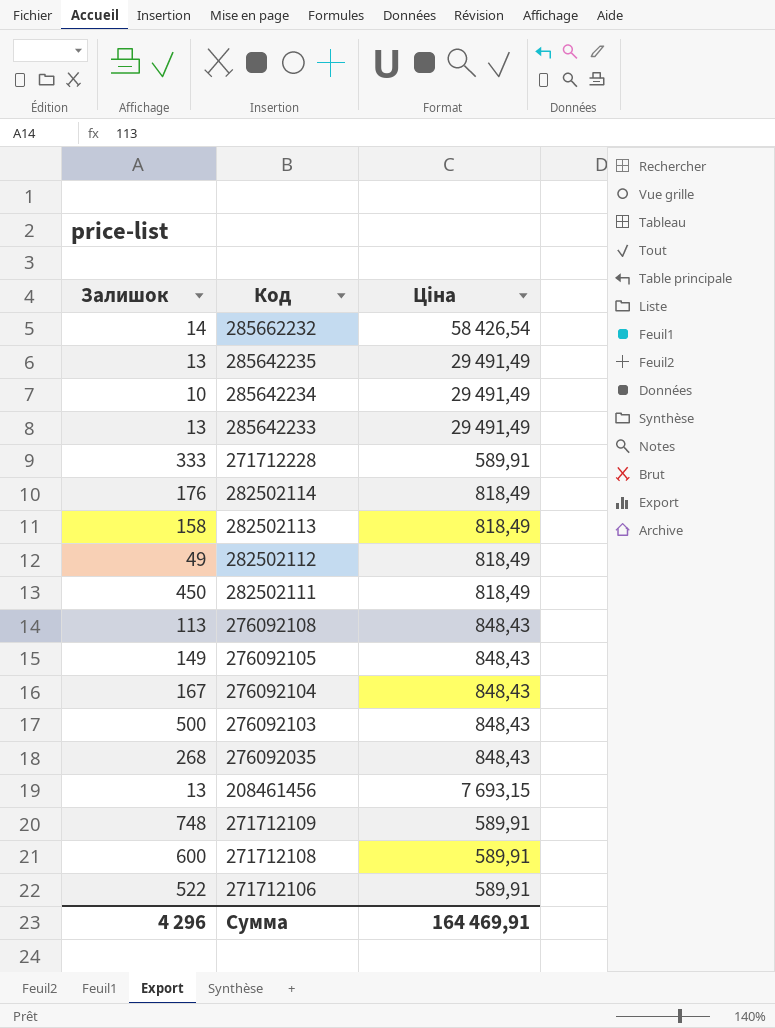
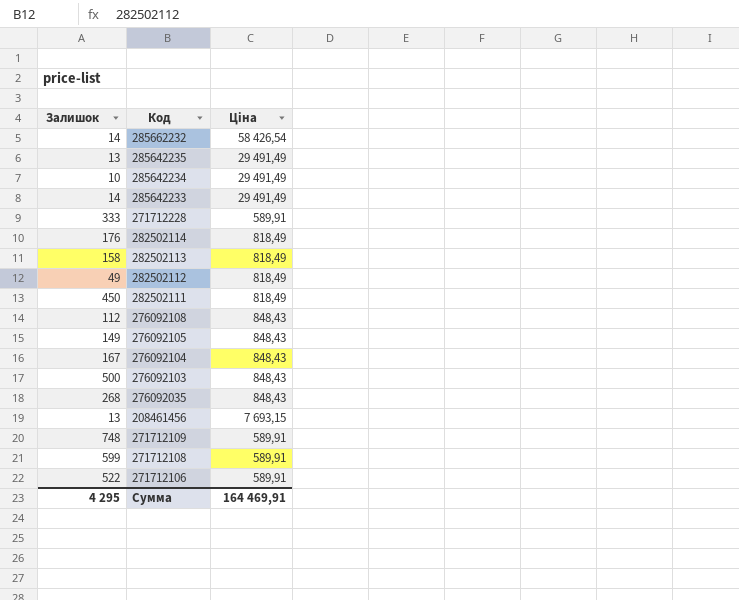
285642233 | Залишок: 13 -> 14
276092108 | Залишок: 113 -> 112
271712108 | Залишок: 600 -> 599
Сумма | Залишок: 4 296 -> 4 295

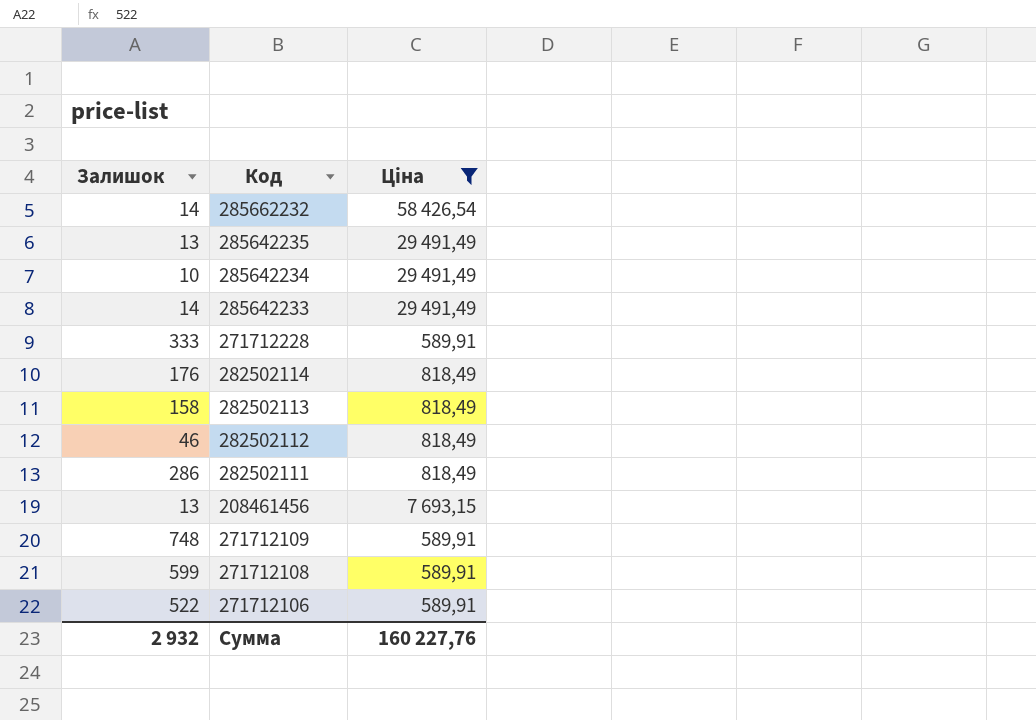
filter: none -> Ціна != 848,43
282502112 | Залишок: 49 -> 46
282502111 | Залишок: 450 -> 286
Сумма | Залишок: 4 295 -> 2 932
Сумма | Ціна: 164 469,91 -> 160 227,76

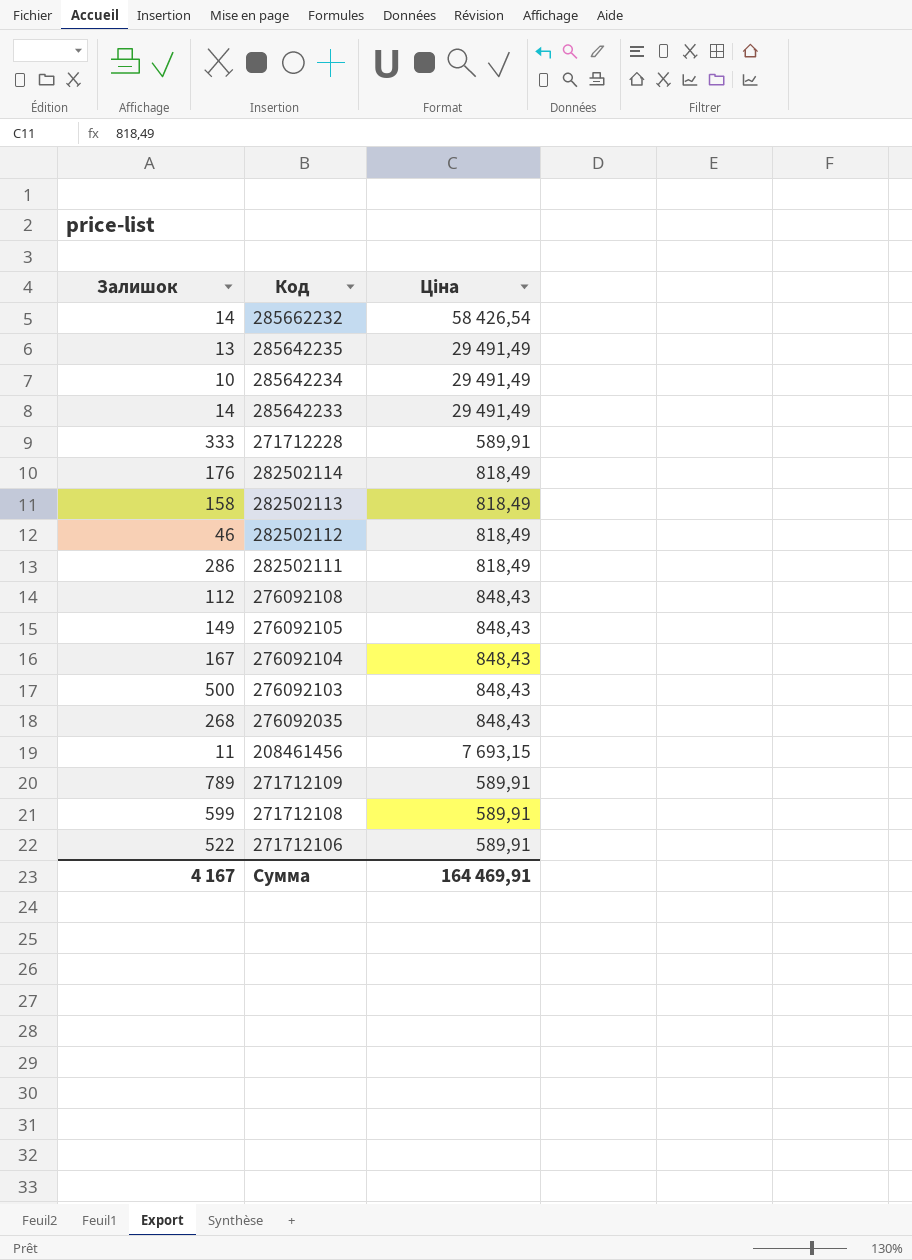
filter: Ціна != 848,43 -> none
208461456 | Залишок: 13 -> 11
271712109 | Залишок: 748 -> 789
Сумма | Залишок: 2 932 -> 4 167
Сумма | Ціна: 160 227,76 -> 164 469,91

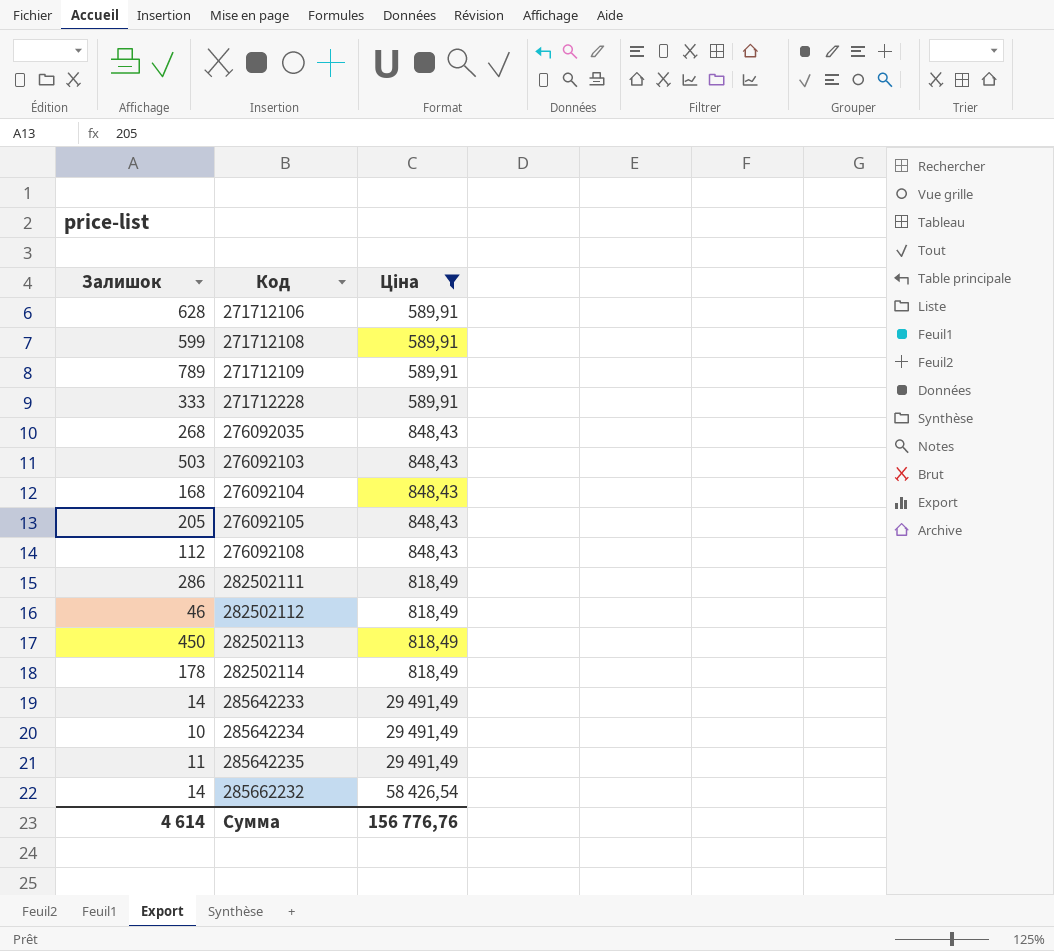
filter: none -> Ціна != 7 693,15
row order: none -> Код ascending
271712106 | Залишок: 522 -> 628
276092103 | Залишок: 500 -> 503
276092104 | Залишок: 167 -> 168
276092105 | Залишок: 149 -> 205
282502113 | Залишок: 158 -> 450
282502114 | Залишок: 176 -> 178
285642235 | Залишок: 13 -> 11
Сумма | Залишок: 4 167 -> 4 614
Сумма | Ціна: 164 469,91 -> 156 776,76

